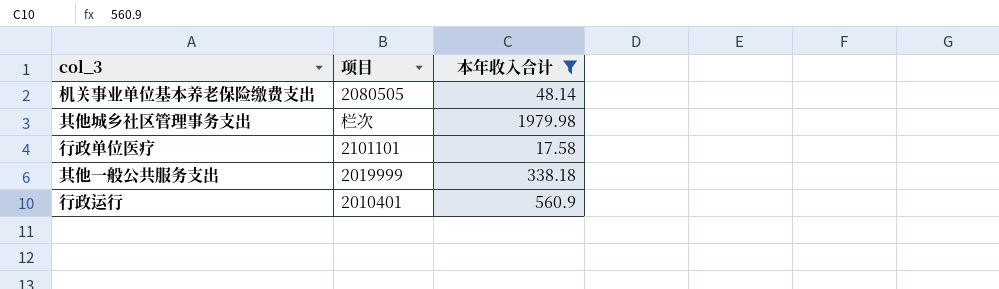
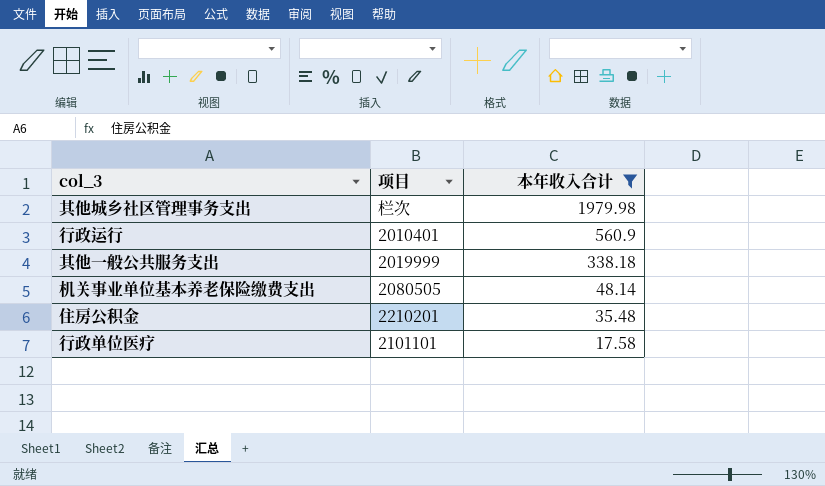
row order: none -> 本年收入合计 descending
row 住房公积金: none -> 2210201 | 35.48

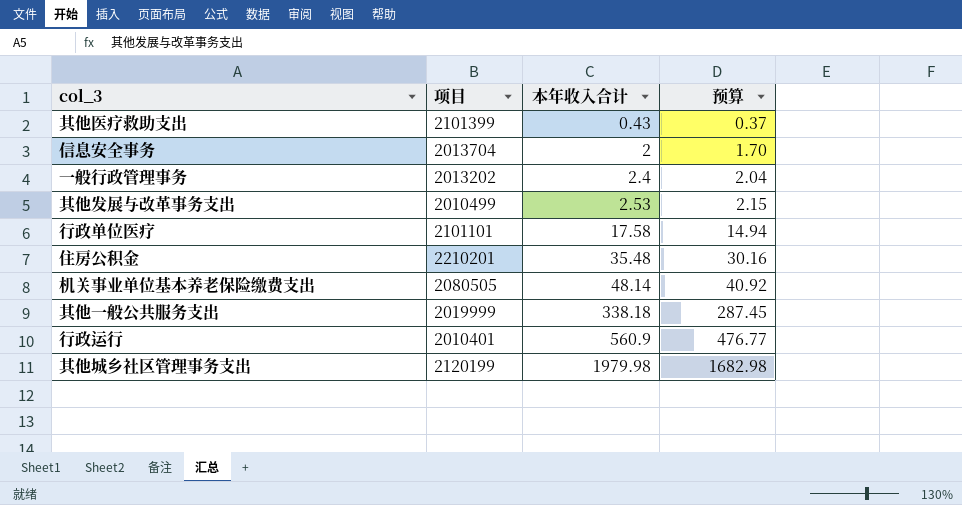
filter: 本年收入合计 >= 17.58 -> none
row order: 本年收入合计 descending -> 本年收入合计 ascending
column 预算 | formula: none -> [本年收入合计] * 0.85
其他城乡社区管理事务支出 | 项目: 栏次 -> 2120199

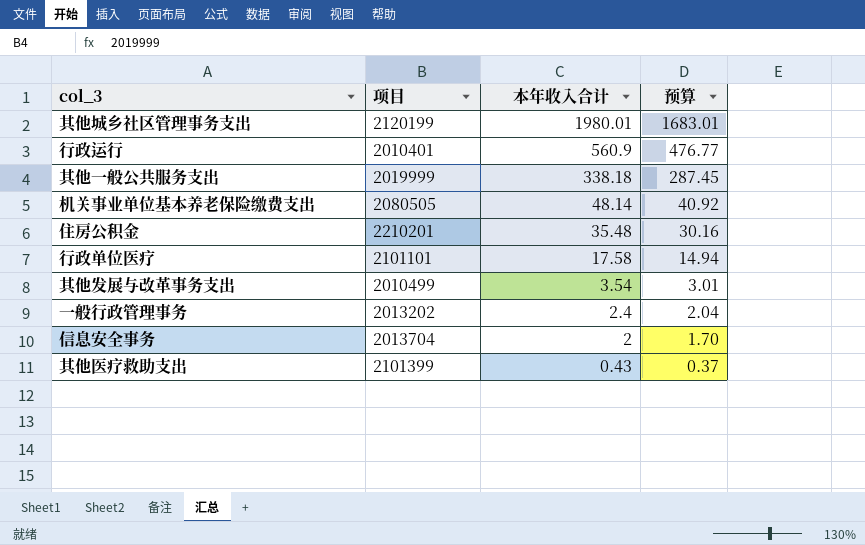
row order: 本年收入合计 ascending -> 本年收入合计 descending
其他城乡社区管理事务支出 | 本年收入合计: 1979.98 -> 1980.01
其他城乡社区管理事务支出 | 预算: 1682.98 -> 1683.01
其他发展与改革事务支出 | 本年收入合计: 2.53 -> 3.54
其他发展与改革事务支出 | 预算: 2.15 -> 3.01

